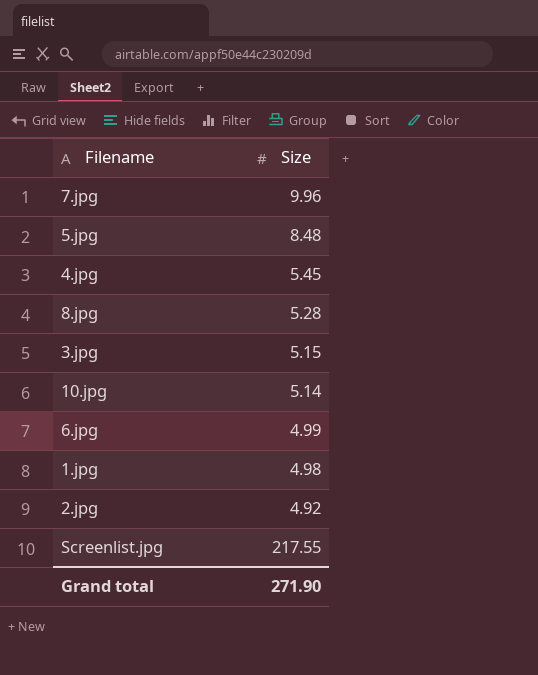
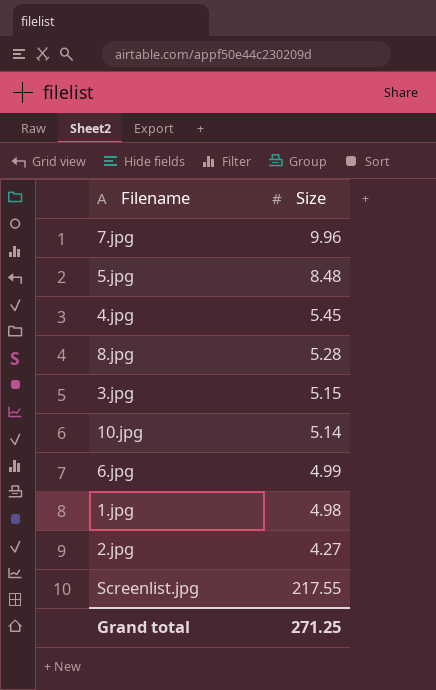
2.jpg | Size: 4.92 -> 4.27
Grand total | Size: 271.90 -> 271.25

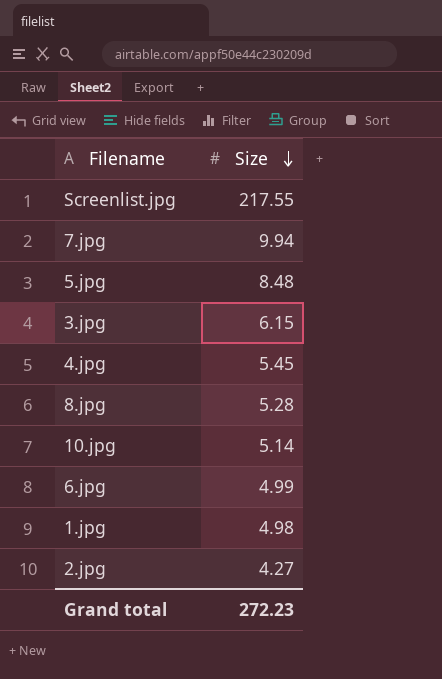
row order: none -> Size descending
7.jpg | Size: 9.96 -> 9.94
3.jpg | Size: 5.15 -> 6.15
Grand total | Size: 271.25 -> 272.23

